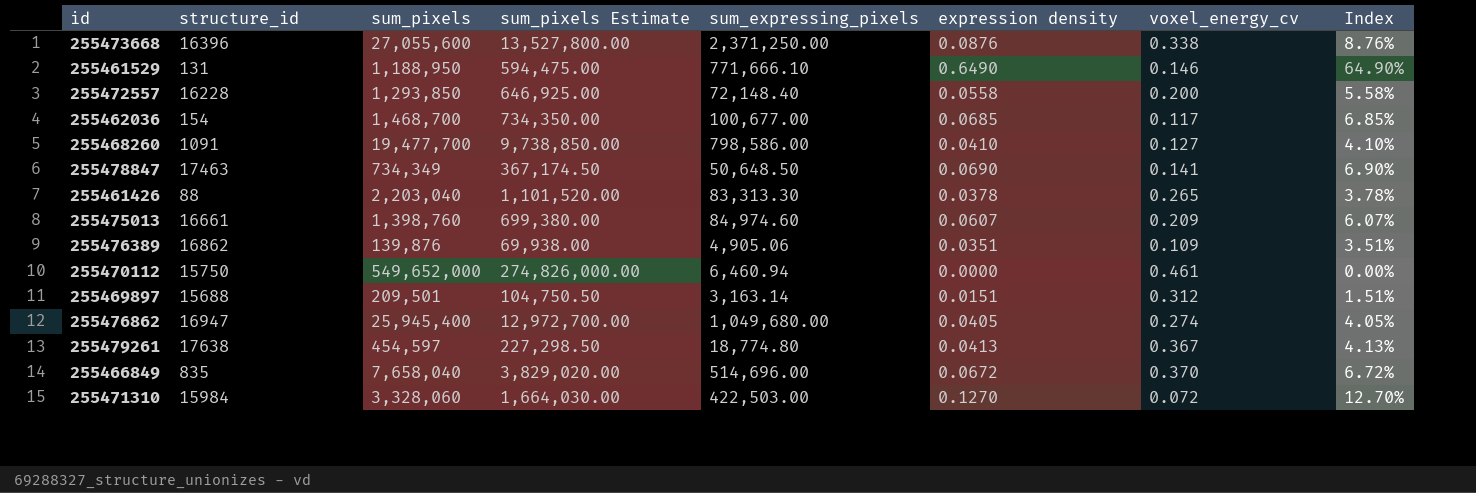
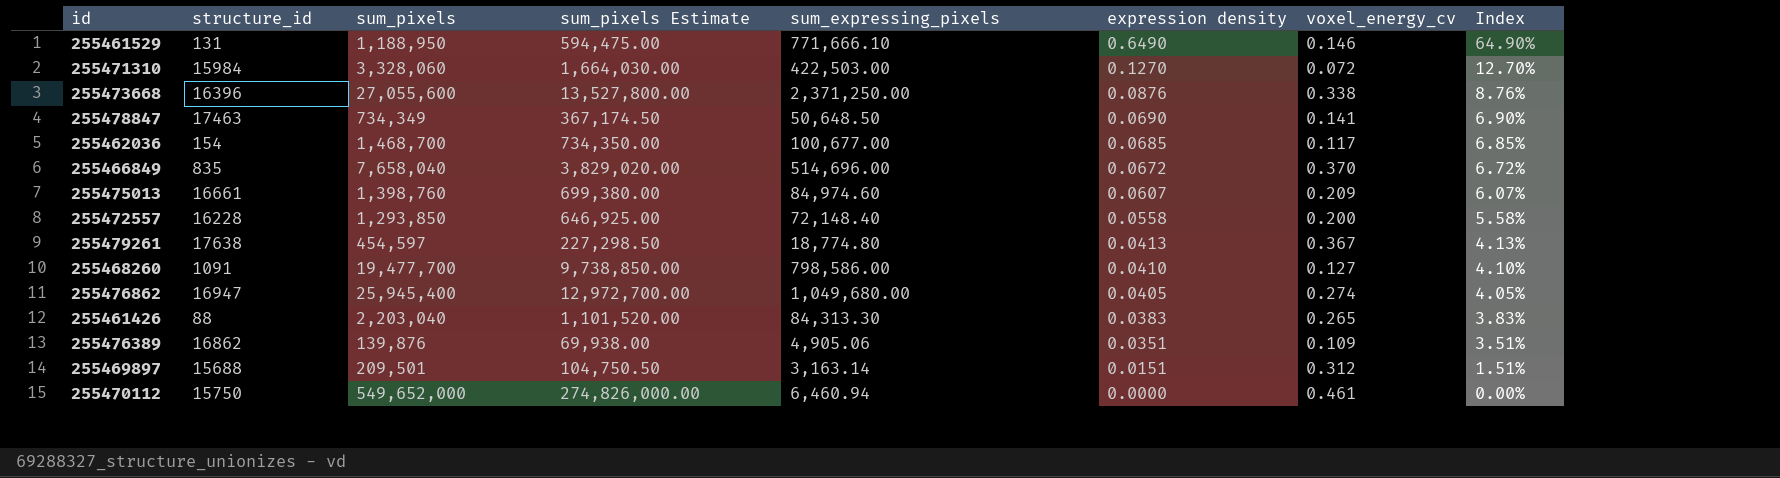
row order: none -> expression density descending
255461426 | sum_expressing_pixels: 83,313.30 -> 84,313.30
255461426 | expression density: 0.0378 -> 0.0383
255461426 | Index: 3.78% -> 3.83%

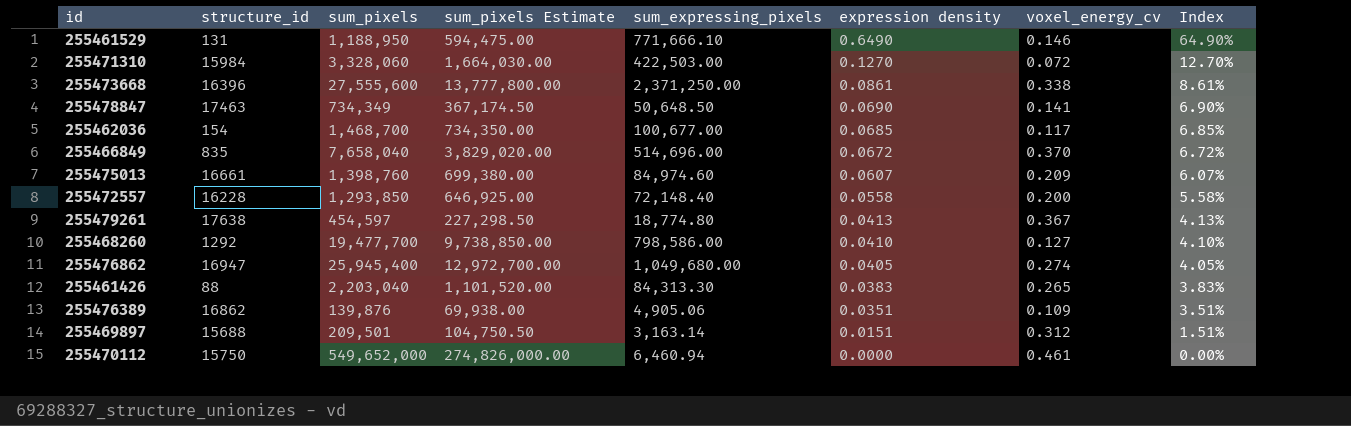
255473668 | sum_pixels: 27,055,600 -> 27,555,600
255473668 | sum_pixels Estimate: 13,527,800.00 -> 13,777,800.00
255473668 | expression density: 0.0876 -> 0.0861
255473668 | Index: 8.76% -> 8.61%
255468260 | structure_id: 1091 -> 1292

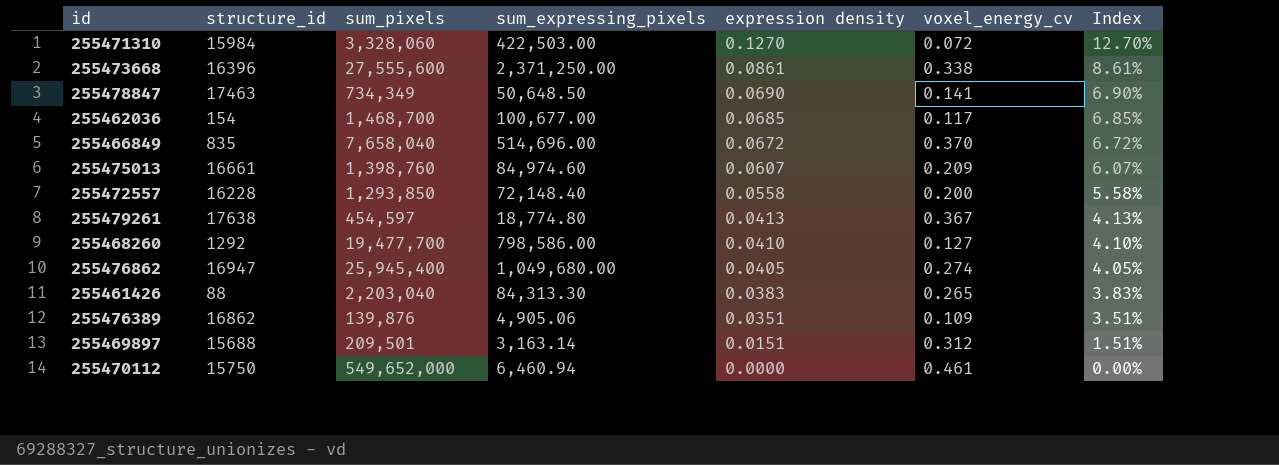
column sum_pixels Estimate | formula: [sum_pixels] * 0.5 -> none
row 255461529: 131 | 1,188,950 | 594,475.00 | 771,666.10 | 0.6490 | 0.146 | 64.90% -> none

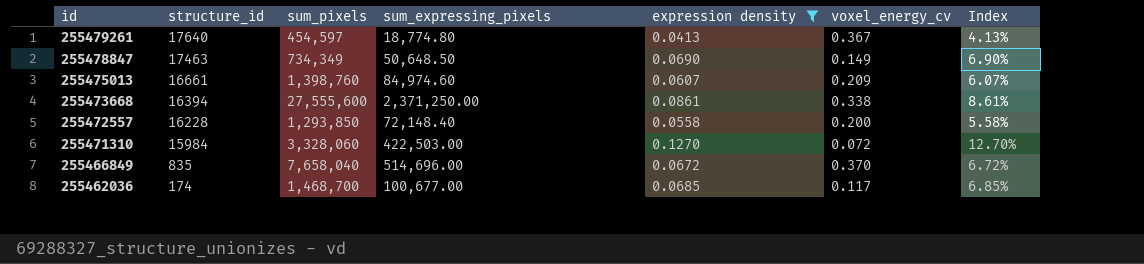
filter: none -> expression density >= 0.0413
row order: expression density descending -> id descending
255479261 | structure_id: 17638 -> 17640
255478847 | voxel_energy_cv: 0.141 -> 0.149
255473668 | structure_id: 16396 -> 16394
255462036 | structure_id: 154 -> 174

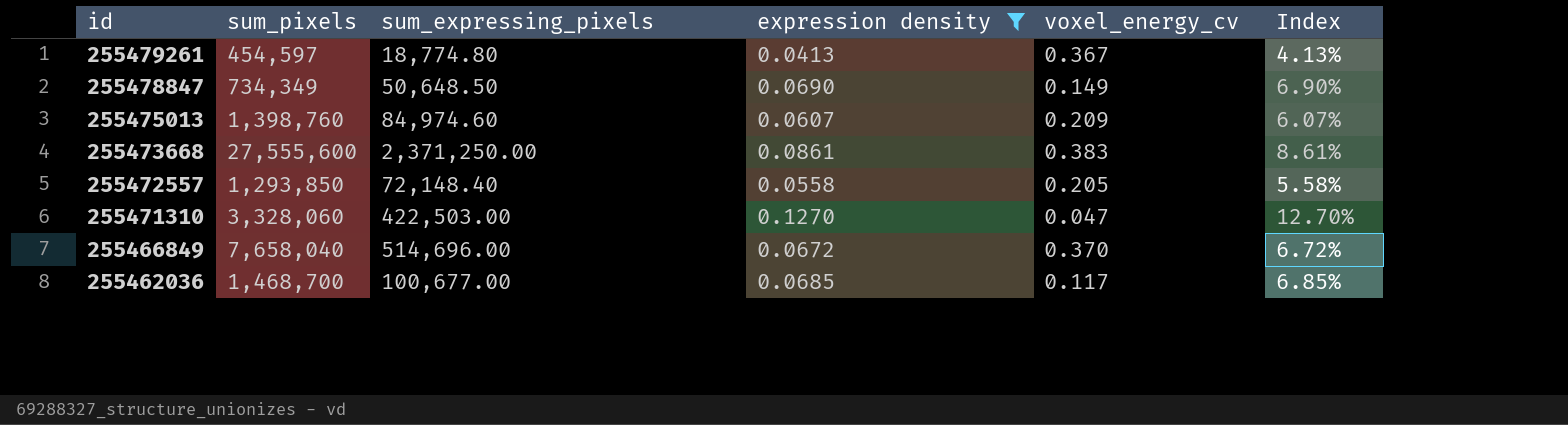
column structure_id | position: 2 -> none
255473668 | voxel_energy_cv: 0.338 -> 0.383
255472557 | voxel_energy_cv: 0.200 -> 0.205
255471310 | voxel_energy_cv: 0.072 -> 0.047

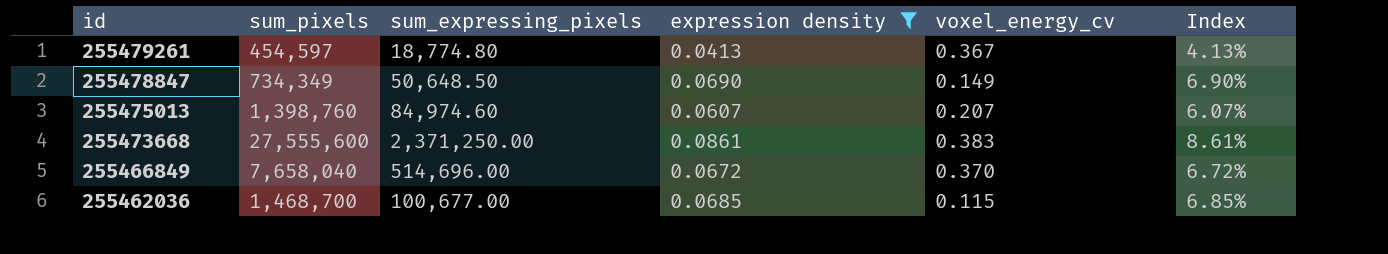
row 255472557: 1,293,850 | 72,148.40 | 0.0558 | 0.205 | 5.58% -> none
row 255471310: 3,328,060 | 422,503.00 | 0.1270 | 0.047 | 12.70% -> none
255475013 | voxel_energy_cv: 0.209 -> 0.207
255462036 | voxel_energy_cv: 0.117 -> 0.115

